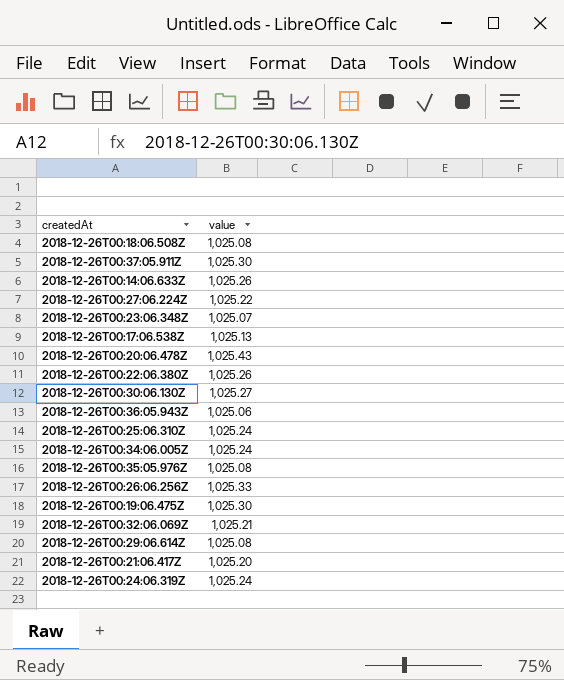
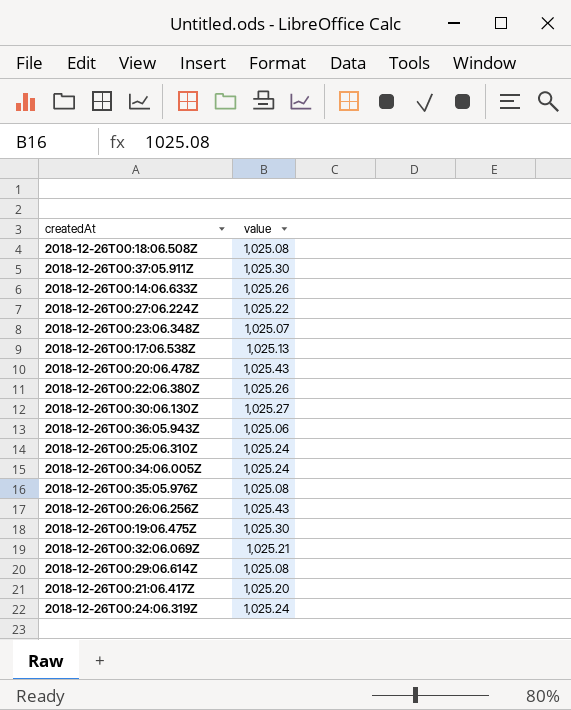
2018-12-26T00:26:06.256Z | value: 1,025.33 -> 1,025.43

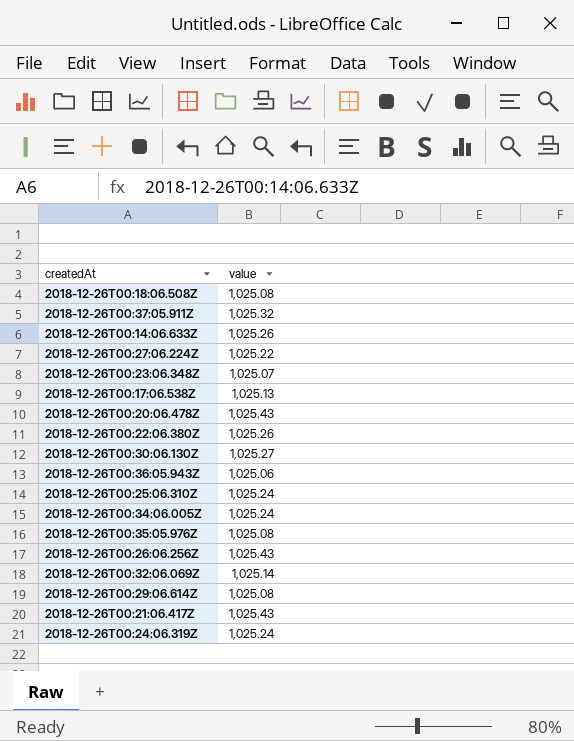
row 2018-12-26T00:19:06.475Z: 1,025.30 -> none
2018-12-26T00:37:05.911Z | value: 1,025.30 -> 1,025.32
2018-12-26T00:32:06.069Z | value: 1,025.21 -> 1,025.14
2018-12-26T00:21:06.417Z | value: 1,025.20 -> 1,025.43

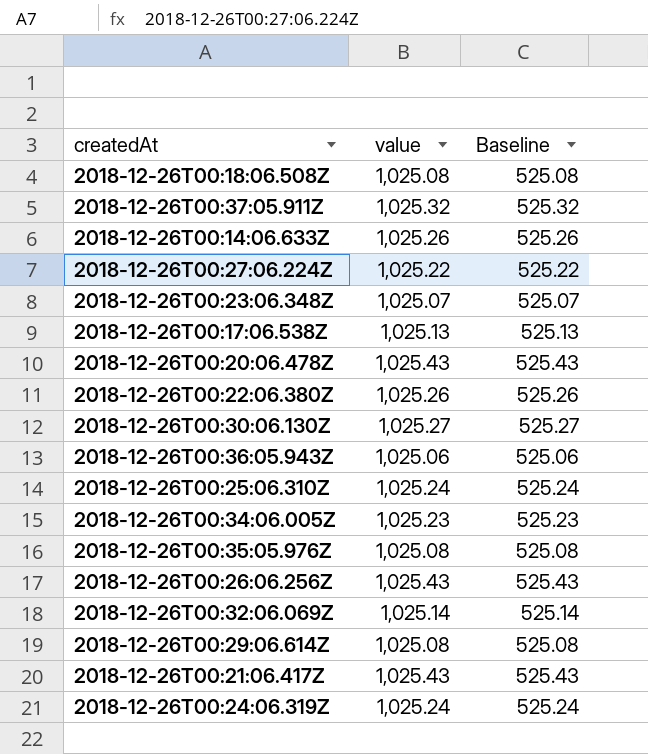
column Baseline | formula: none -> [value] - 500
2018-12-26T00:34:06.005Z | value: 1,025.24 -> 1,025.23

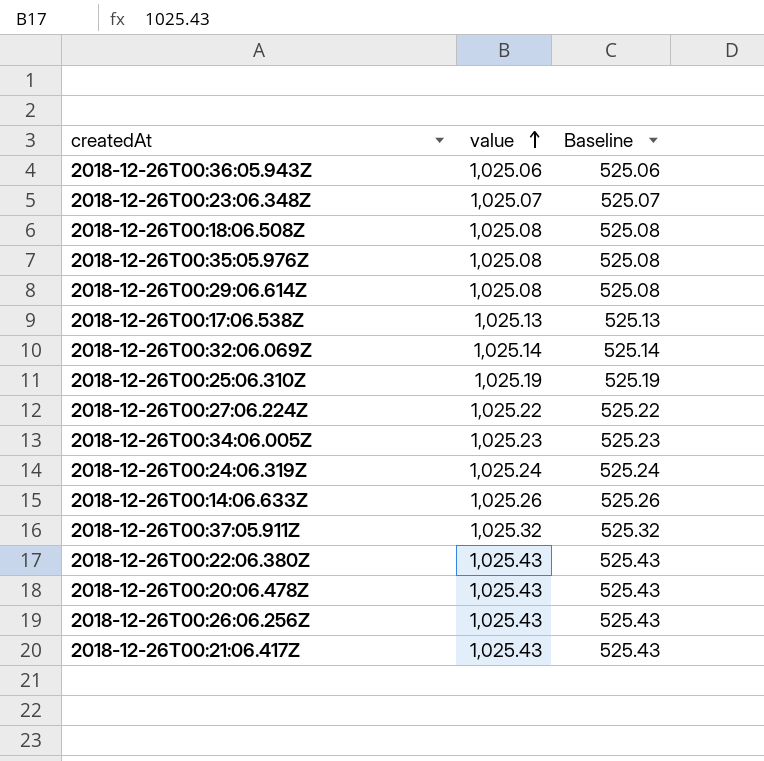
row order: none -> value ascending
row 2018-12-26T00:30:06.130Z: 1,025.27 | 525.27 -> none
2018-12-26T00:25:06.310Z | value: 1,025.24 -> 1,025.19
2018-12-26T00:25:06.310Z | Baseline: 525.24 -> 525.19
2018-12-26T00:22:06.380Z | value: 1,025.26 -> 1,025.43
2018-12-26T00:22:06.380Z | Baseline: 525.26 -> 525.43

